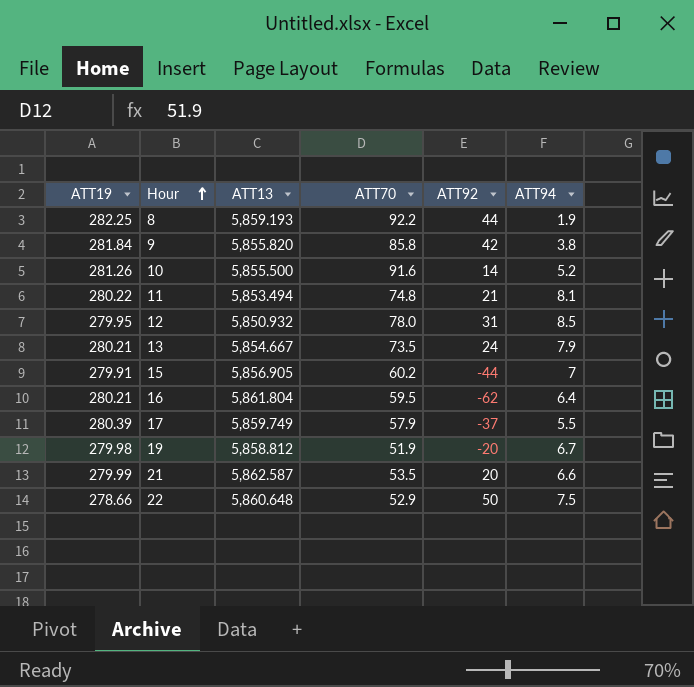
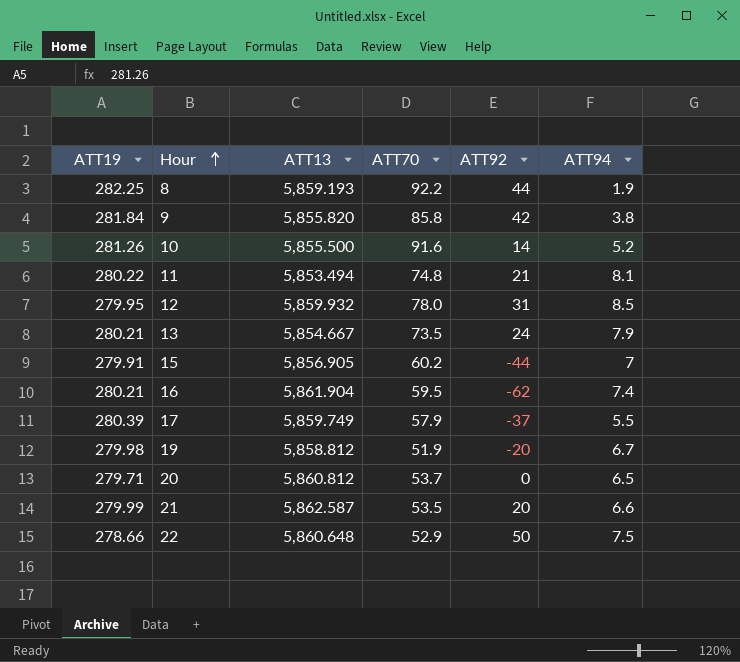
12 | ATT13: 5,850.932 -> 5,859.932
16 | ATT13: 5,861.804 -> 5,861.904
16 | ATT94: 6.4 -> 7.4
row 20: none -> 279.71 | 5,860.812 | 53.7 | 0 | 6.5

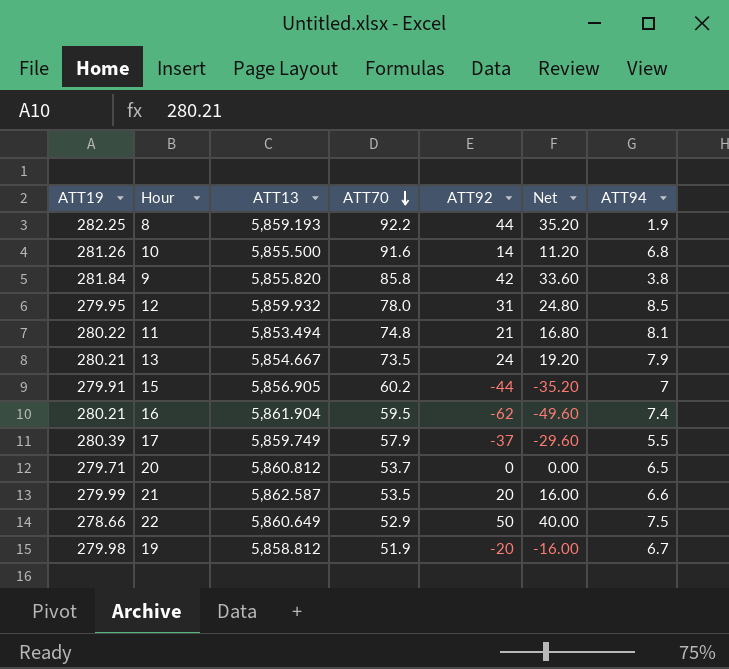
row order: Hour ascending -> ATT70 descending
column Net | formula: none -> [ATT92] * 0.8
10 | ATT94: 5.2 -> 6.8
22 | ATT13: 5,860.648 -> 5,860.649

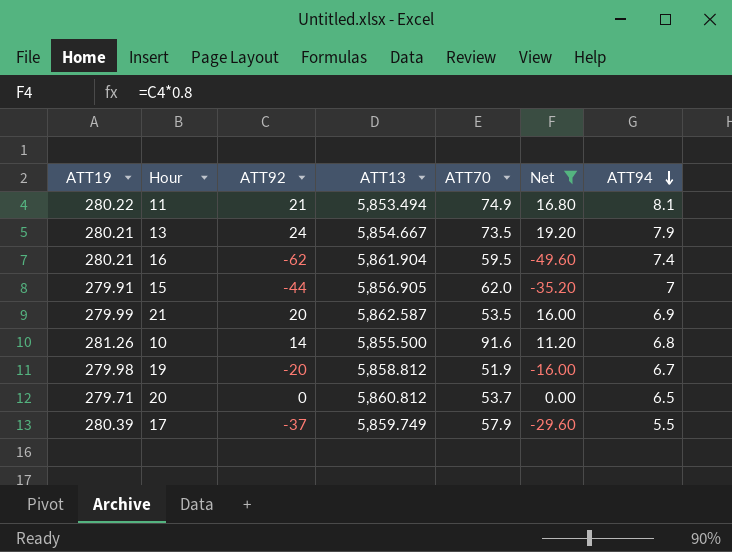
filter: none -> Net <= 19.20
row order: ATT70 descending -> ATT94 descending
column ATT92 | position: 5 -> 3
11 | ATT70: 74.8 -> 74.9
15 | ATT70: 60.2 -> 62.0
21 | ATT94: 6.6 -> 6.9

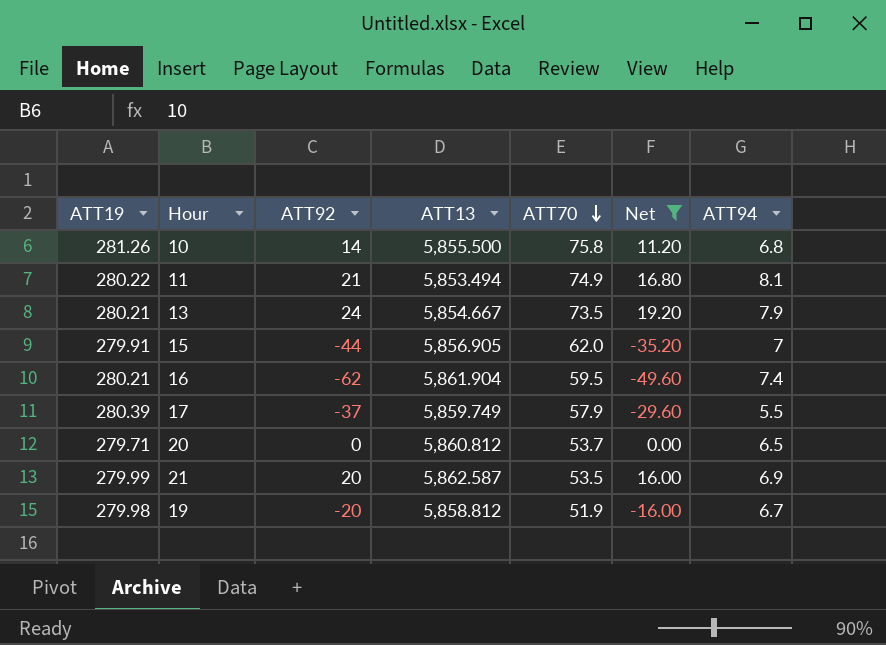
row order: ATT94 descending -> ATT70 descending
10 | ATT70: 91.6 -> 75.8

